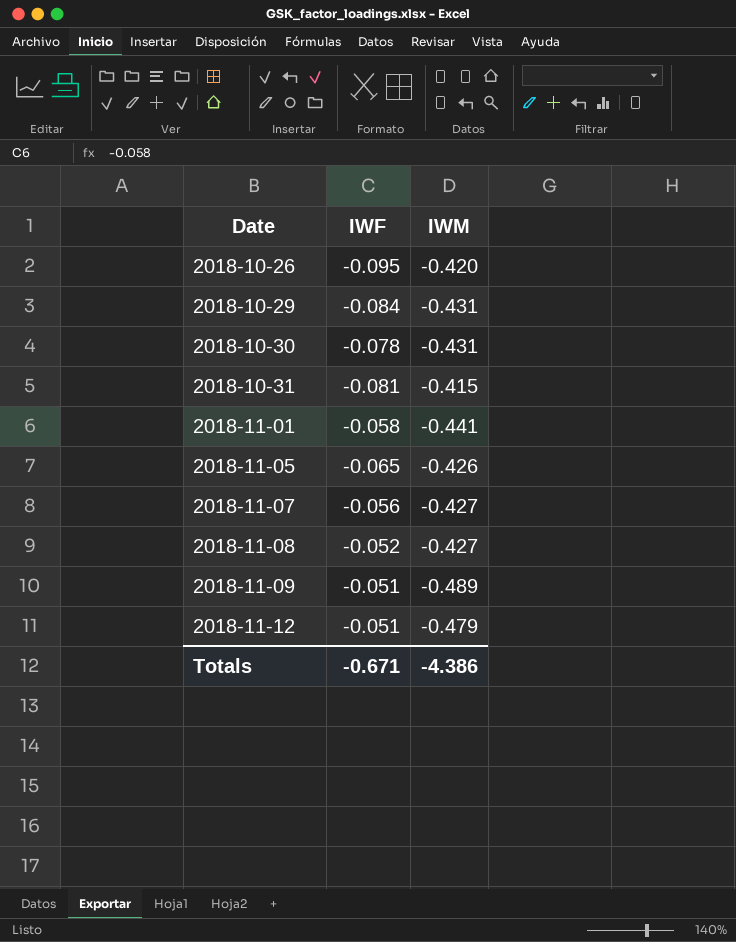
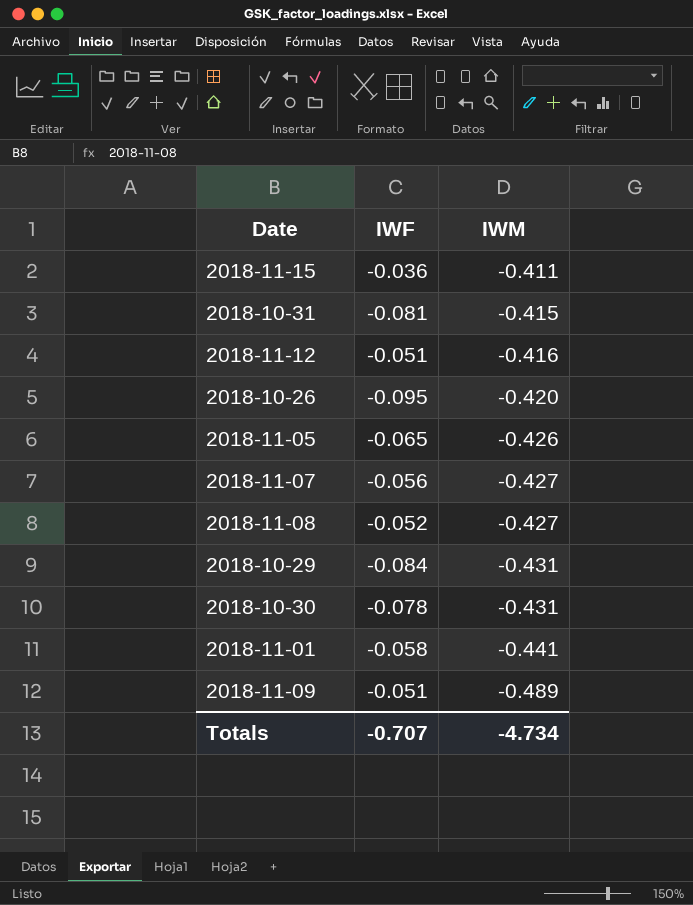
row order: Date ascending -> IWM descending
row 2018-11-15: none -> -0.036 | -0.411
2018-11-12 | IWM: -0.479 -> -0.416
Totals | IWF: -0.671 -> -0.707
Totals | IWM: -4.386 -> -4.734

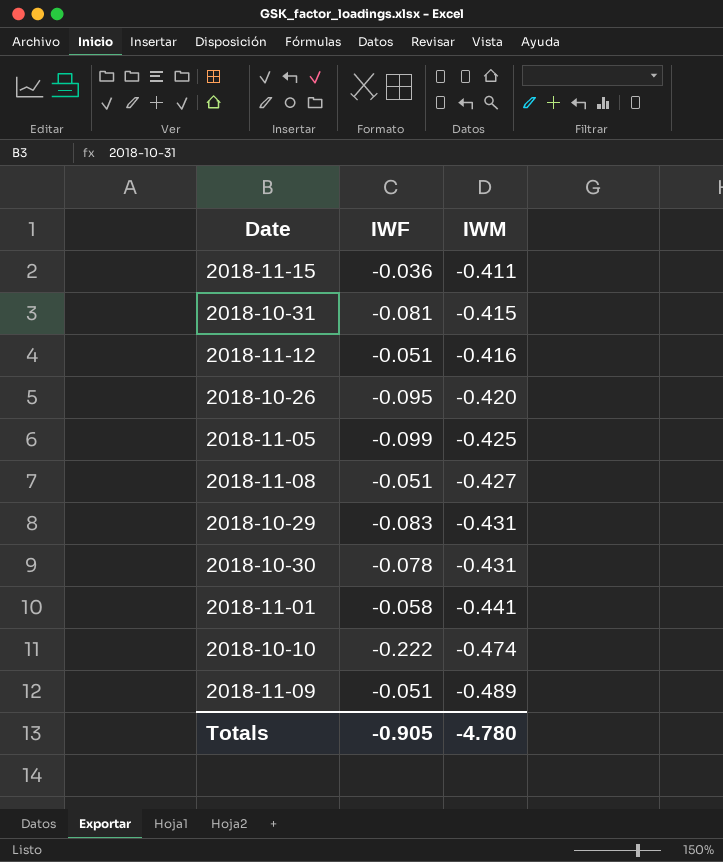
row 2018-11-07: -0.056 | -0.427 -> none
2018-11-05 | IWF: -0.065 -> -0.099
2018-11-05 | IWM: -0.426 -> -0.425
2018-11-08 | IWF: -0.052 -> -0.051
2018-10-29 | IWF: -0.084 -> -0.083
row 2018-10-10: none -> -0.222 | -0.474
Totals | IWF: -0.707 -> -0.905
Totals | IWM: -4.734 -> -4.780

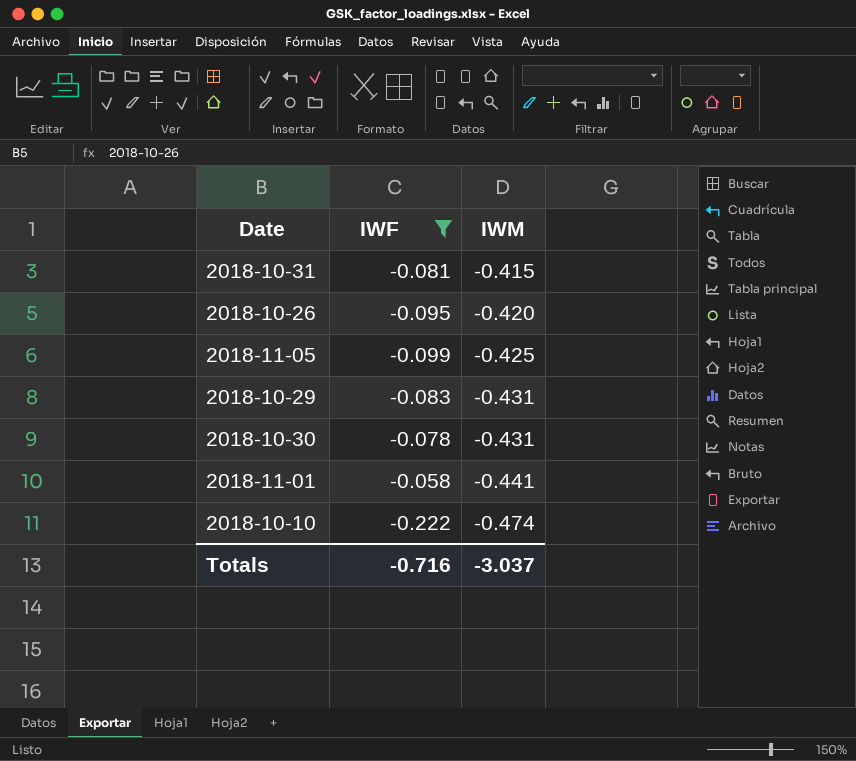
filter: none -> IWF <= -0.058
Totals | IWF: -0.905 -> -0.716
Totals | IWM: -4.780 -> -3.037

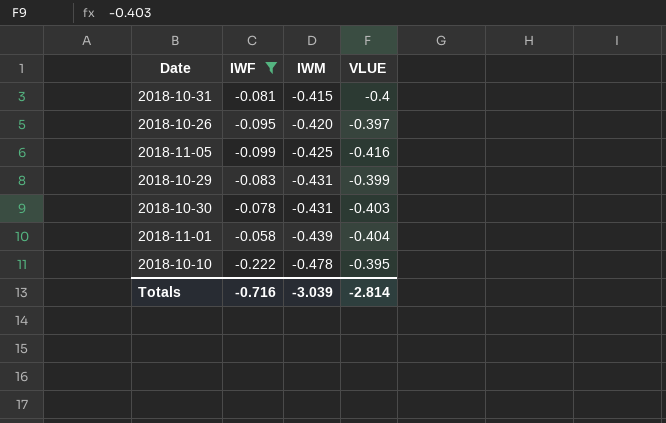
column VLUE | position: none -> 4
2018-11-01 | IWM: -0.441 -> -0.439
2018-10-10 | IWM: -0.474 -> -0.478
Totals | IWM: -3.037 -> -3.039

